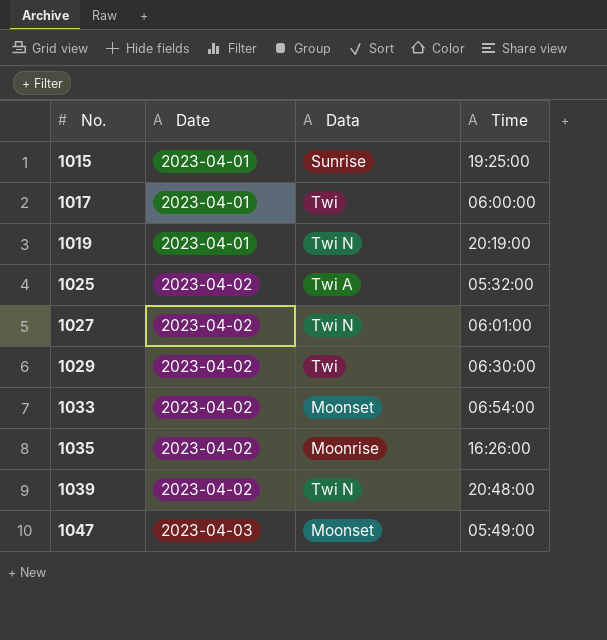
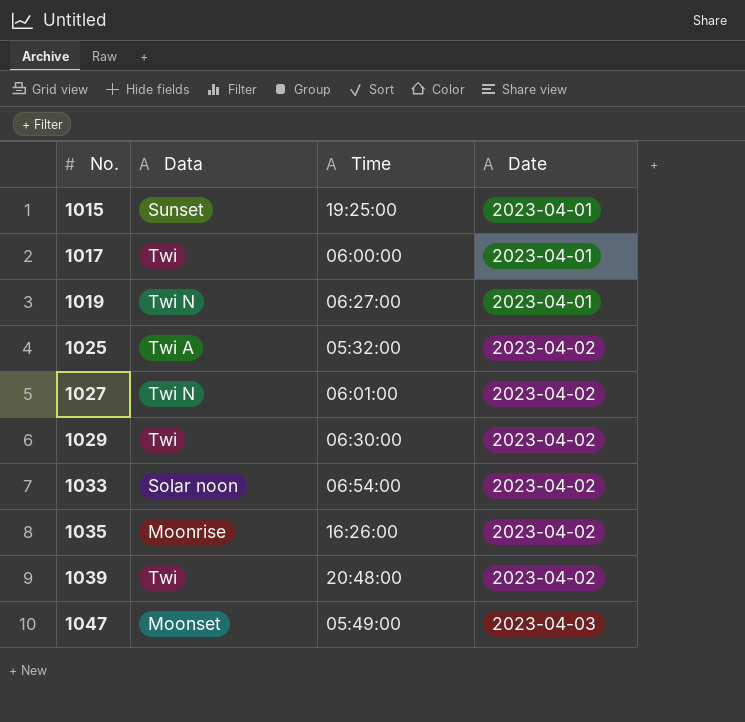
column Date | position: 2 -> 4
1015 | Data: Sunrise -> Sunset
1019 | Time: 20:19:00 -> 06:27:00
1033 | Data: Moonset -> Solar noon
1039 | Data: Twi N -> Twi

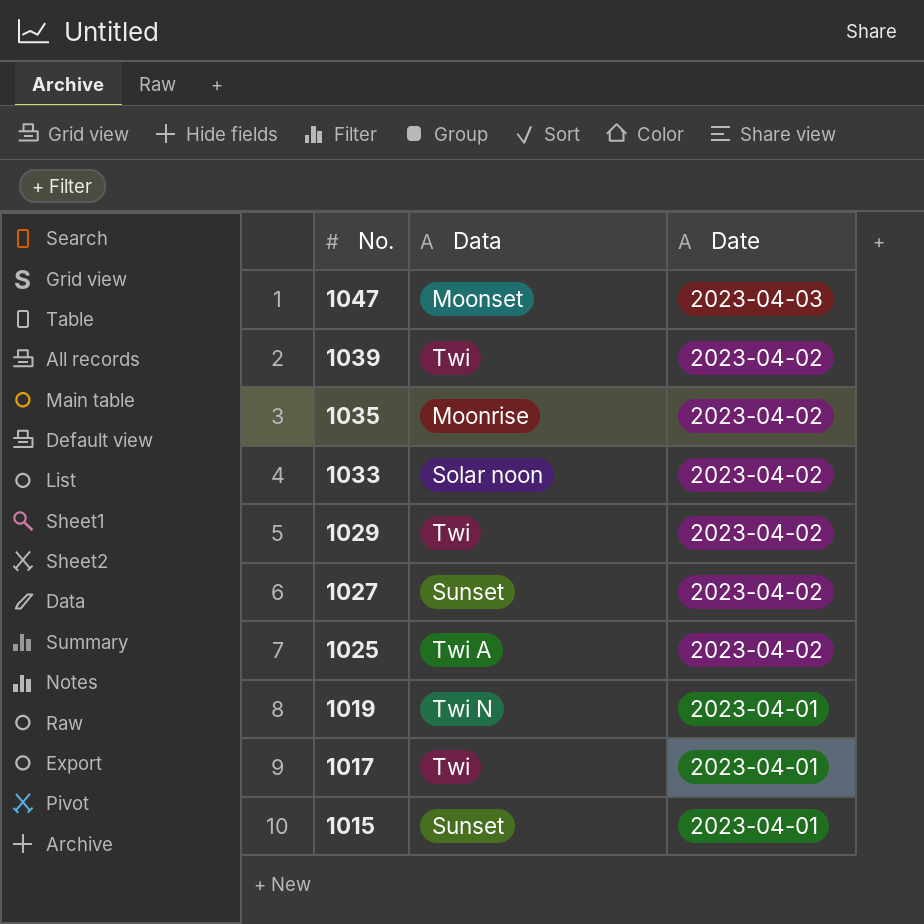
row order: No. ascending -> No. descending
column Time | position: 3 -> none
1027 | Data: Twi N -> Sunset

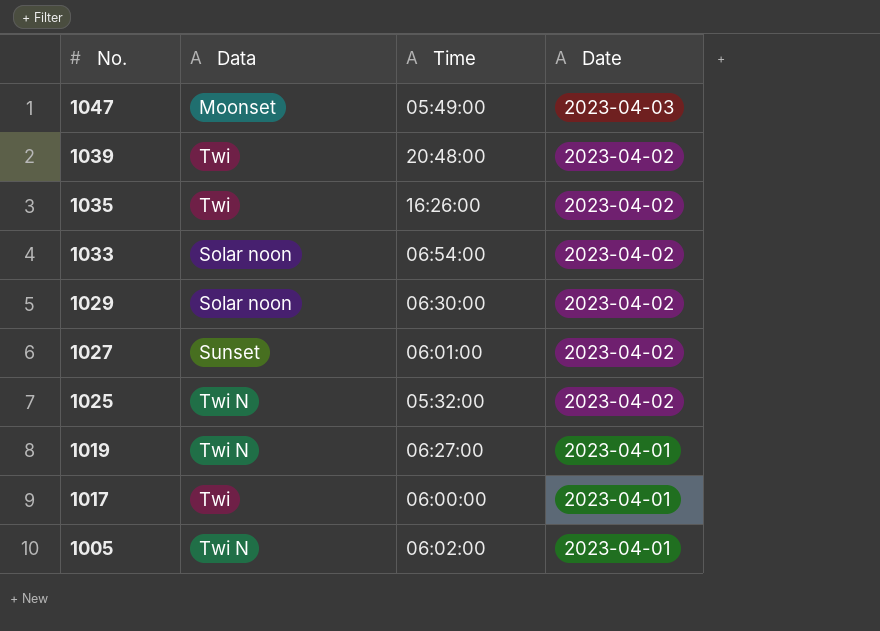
column Time | position: none -> 3
row 1015: Sunset | 2023-04-01 -> none
1035 | Data: Moonrise -> Twi
1029 | Data: Twi -> Solar noon
1025 | Data: Twi A -> Twi N
row 1005: none -> Twi N | 06:02:00 | 2023-04-01

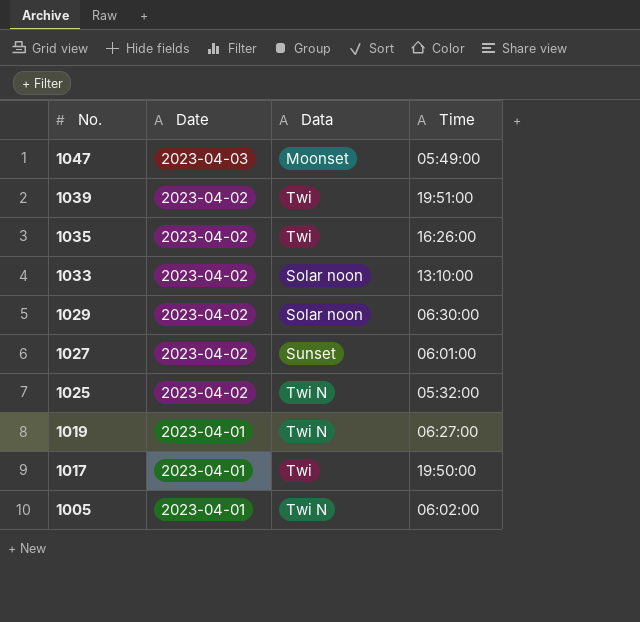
column Date | position: 4 -> 2
1039 | Time: 20:48:00 -> 19:51:00
1033 | Time: 06:54:00 -> 13:10:00
1017 | Time: 06:00:00 -> 19:50:00

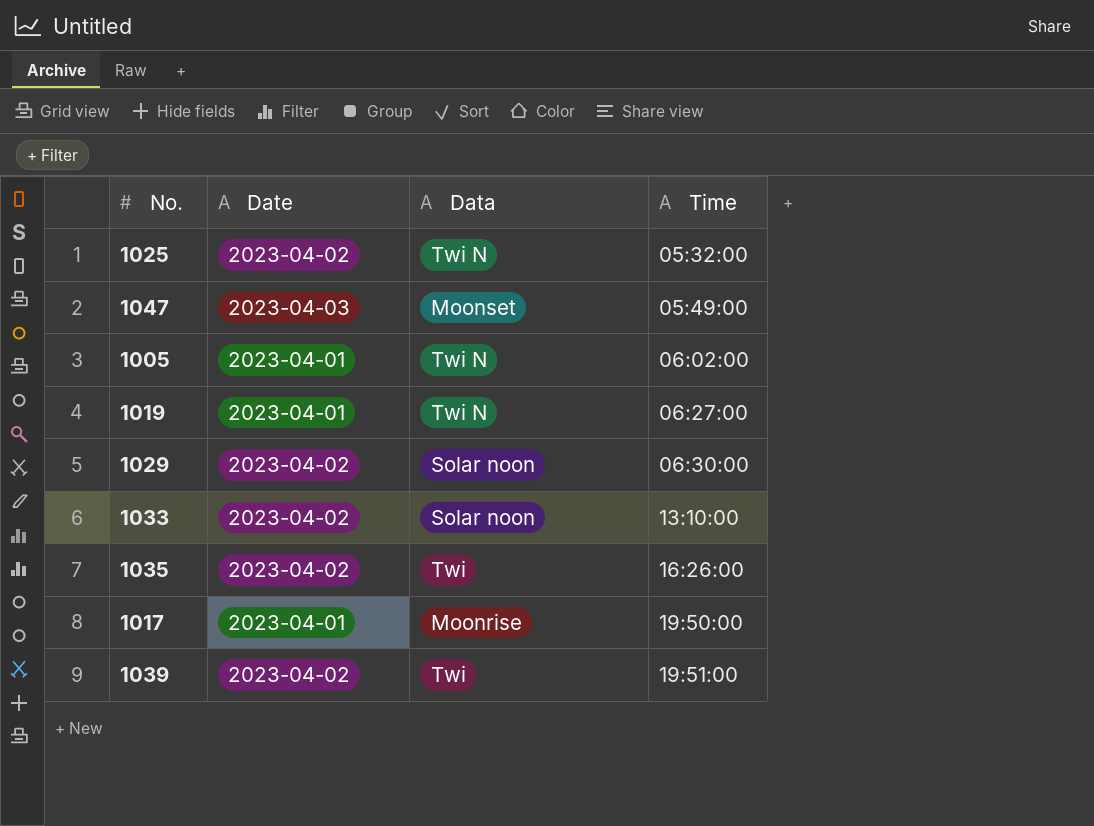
row order: No. descending -> Time ascending
row 1027: 2023-04-02 | Sunset | 06:01:00 -> none
1017 | Data: Twi -> Moonrise

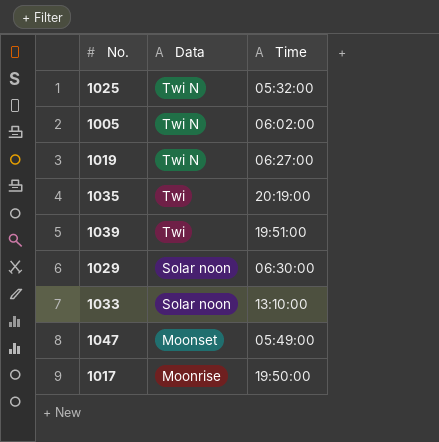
row order: Time ascending -> Data descending
column Date | position: 2 -> none
1035 | Time: 16:26:00 -> 20:19:00

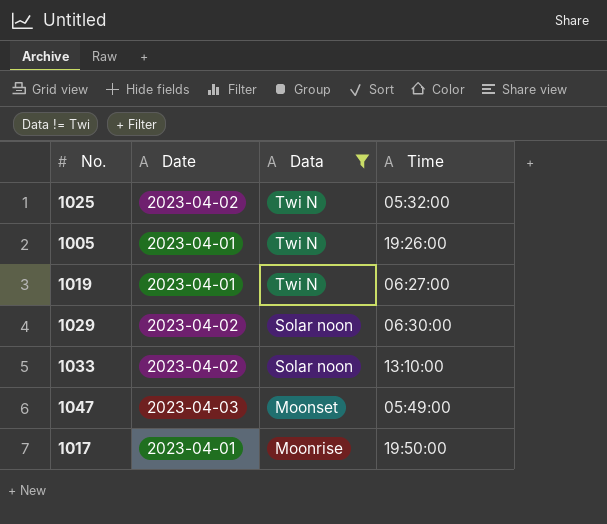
filter: none -> Data != Twi
column Date | position: none -> 2
1005 | Time: 06:02:00 -> 19:26:00

